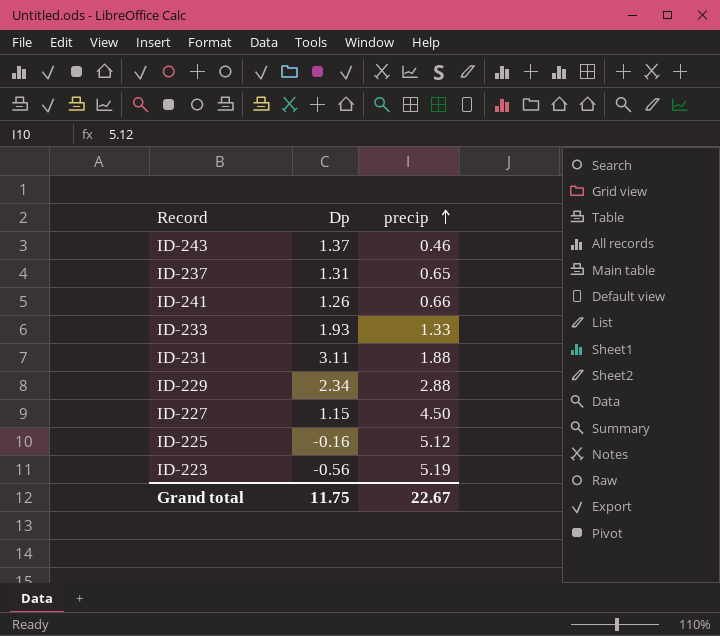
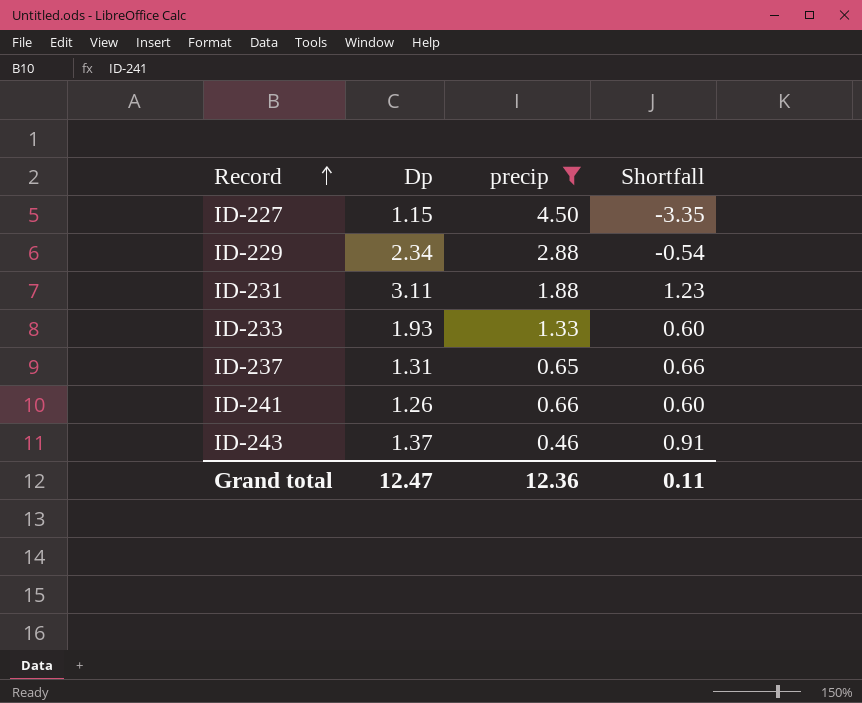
filter: none -> precip <= 4.50
row order: precip ascending -> Record ascending
column Shortfall | formula: none -> [Dp] - [precip]
Grand total | Dp: 11.75 -> 12.47
Grand total | precip: 22.67 -> 12.36

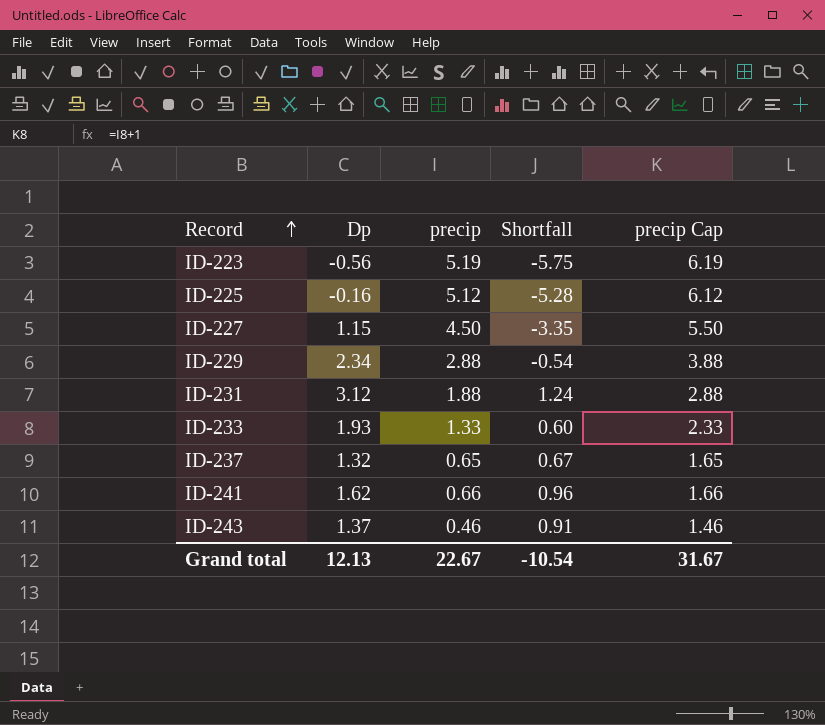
filter: precip <= 4.50 -> none
column precip Cap | formula: none -> [precip] + 1
ID-231 | Dp: 3.11 -> 3.12
ID-231 | Shortfall: 1.23 -> 1.24
ID-237 | Dp: 1.31 -> 1.32
ID-237 | Shortfall: 0.66 -> 0.67
ID-241 | Dp: 1.26 -> 1.62
ID-241 | Shortfall: 0.60 -> 0.96
Grand total | Dp: 12.47 -> 12.13
Grand total | precip: 12.36 -> 22.67
Grand total | Shortfall: 0.11 -> -10.54

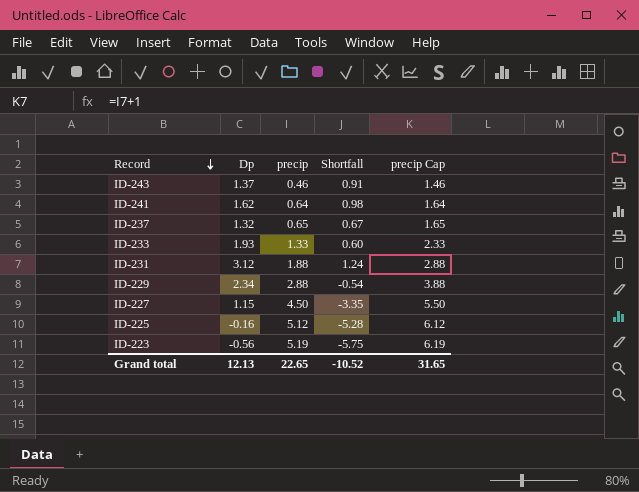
row order: Record ascending -> Record descending
ID-241 | precip: 0.66 -> 0.64
ID-241 | Shortfall: 0.96 -> 0.98
ID-241 | precip Cap: 1.66 -> 1.64
Grand total | precip: 22.67 -> 22.65
Grand total | Shortfall: -10.54 -> -10.52
Grand total | precip Cap: 31.67 -> 31.65

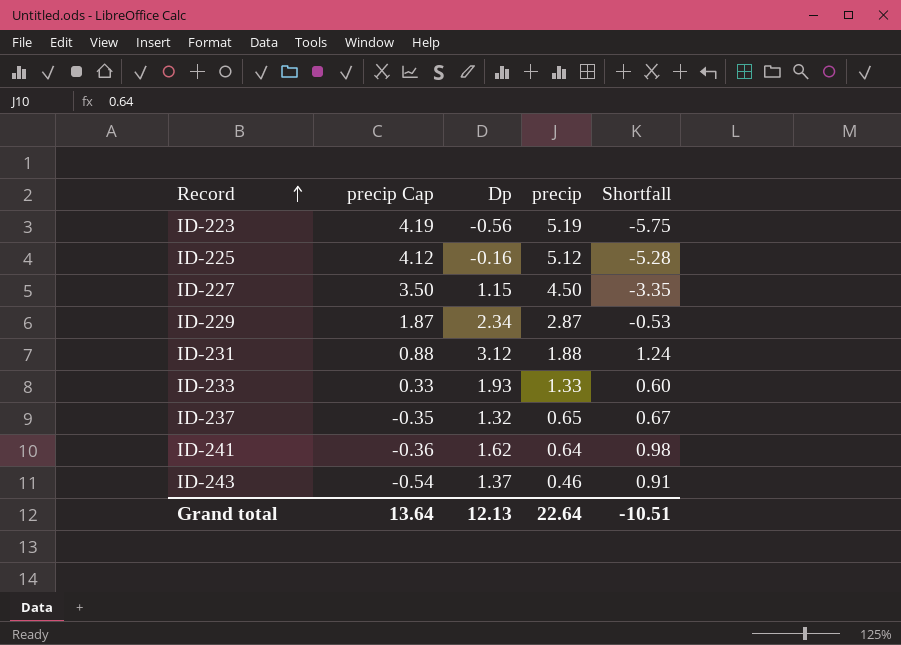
row order: Record descending -> Record ascending
column precip Cap | formula: [precip] + 1 -> [precip] - 1
column precip Cap | position: 5 -> 2
ID-229 | precip: 2.88 -> 2.87
ID-229 | Shortfall: -0.54 -> -0.53
Grand total | precip Cap: 31.65 -> 13.64
Grand total | precip: 22.65 -> 22.64
Grand total | Shortfall: -10.52 -> -10.51

